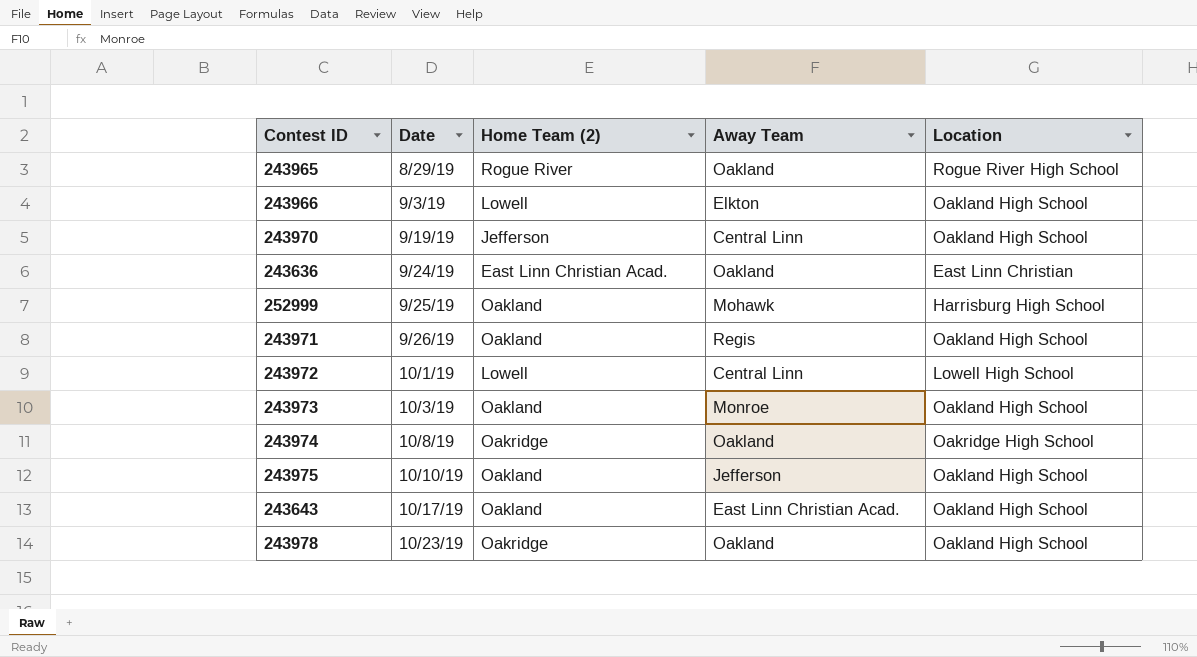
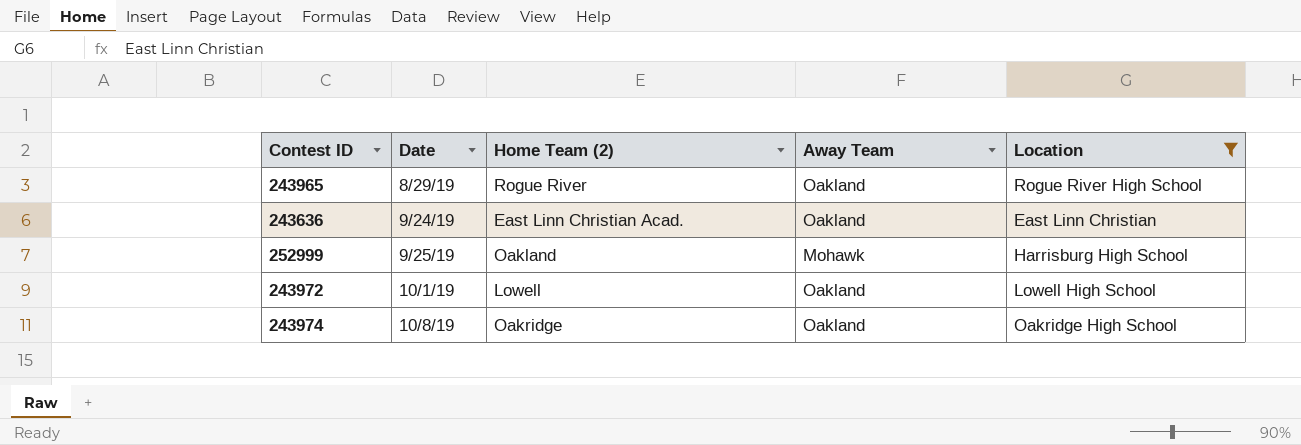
filter: none -> Location != Oakland High School
243972 | Away Team: Central Linn -> Oakland

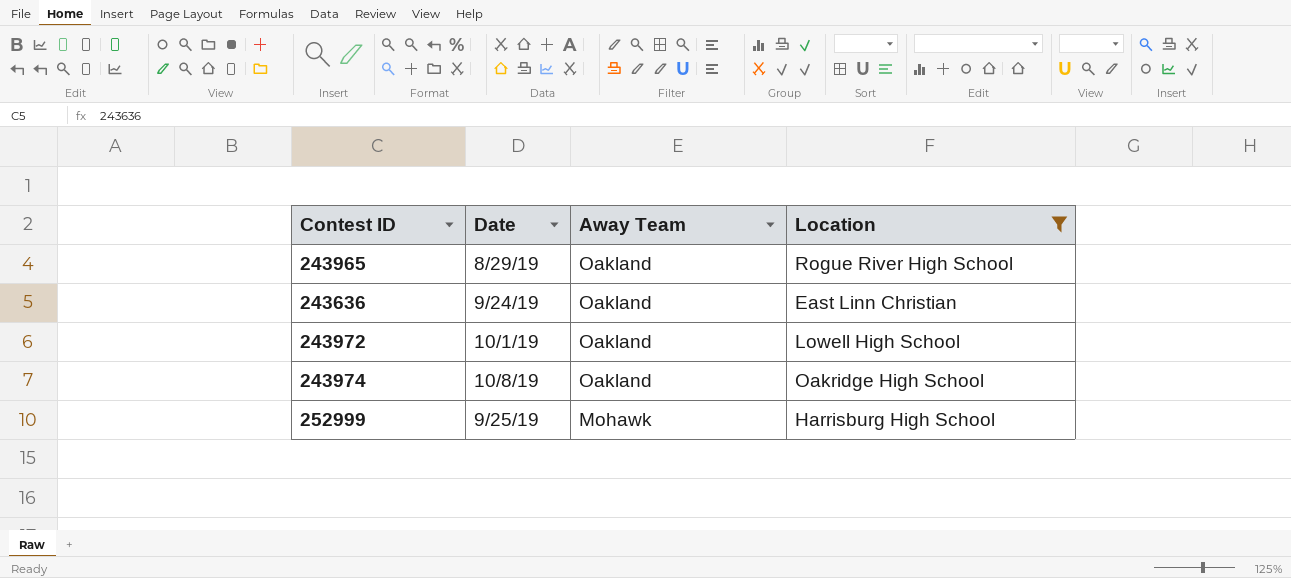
row order: Date ascending -> Away Team descending
column Home Team (2) | position: 3 -> none

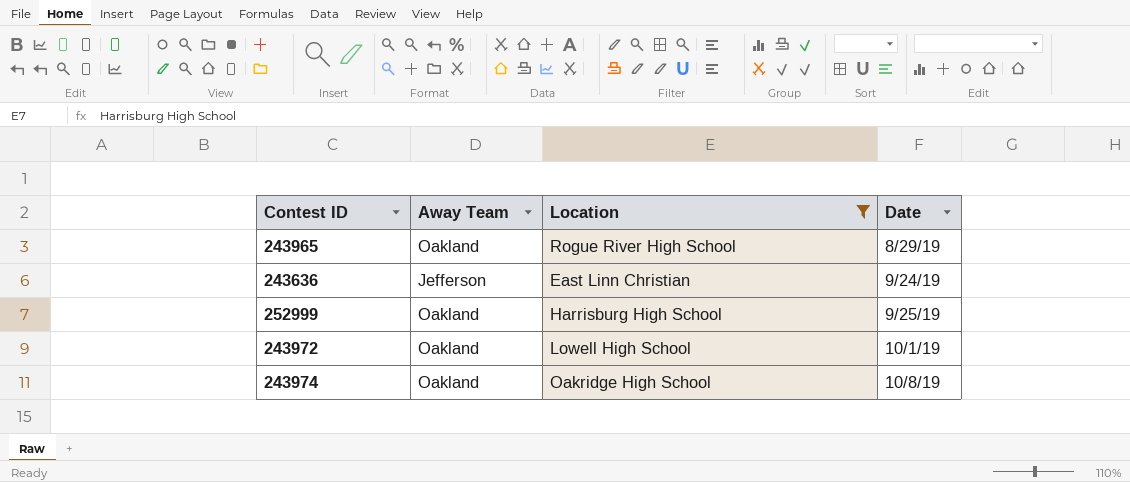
row order: Away Team descending -> Date ascending
column Date | position: 2 -> 4
243636 | Away Team: Oakland -> Jefferson
252999 | Away Team: Mohawk -> Oakland

